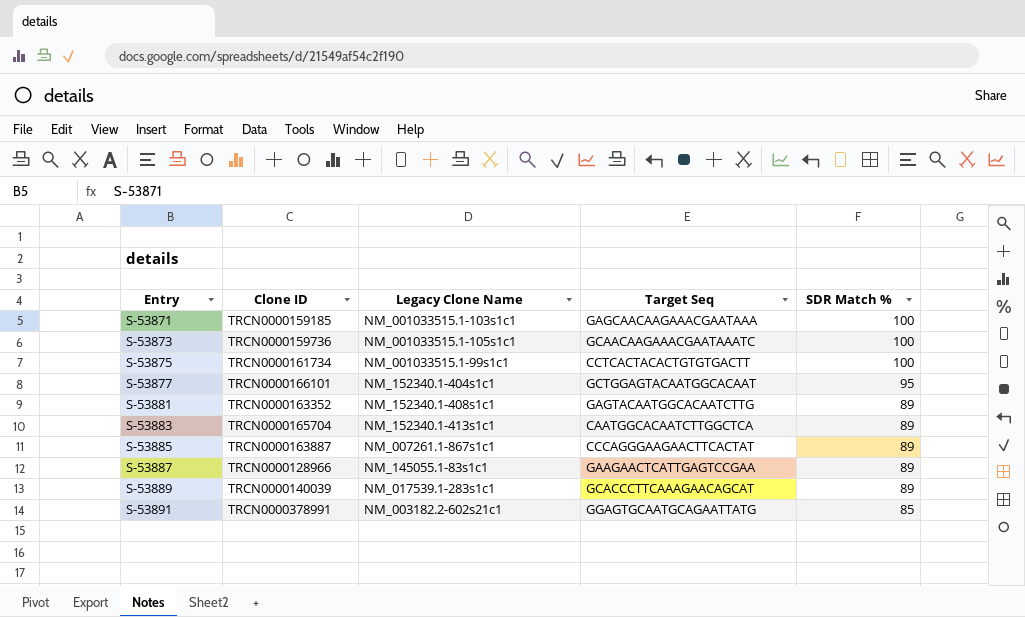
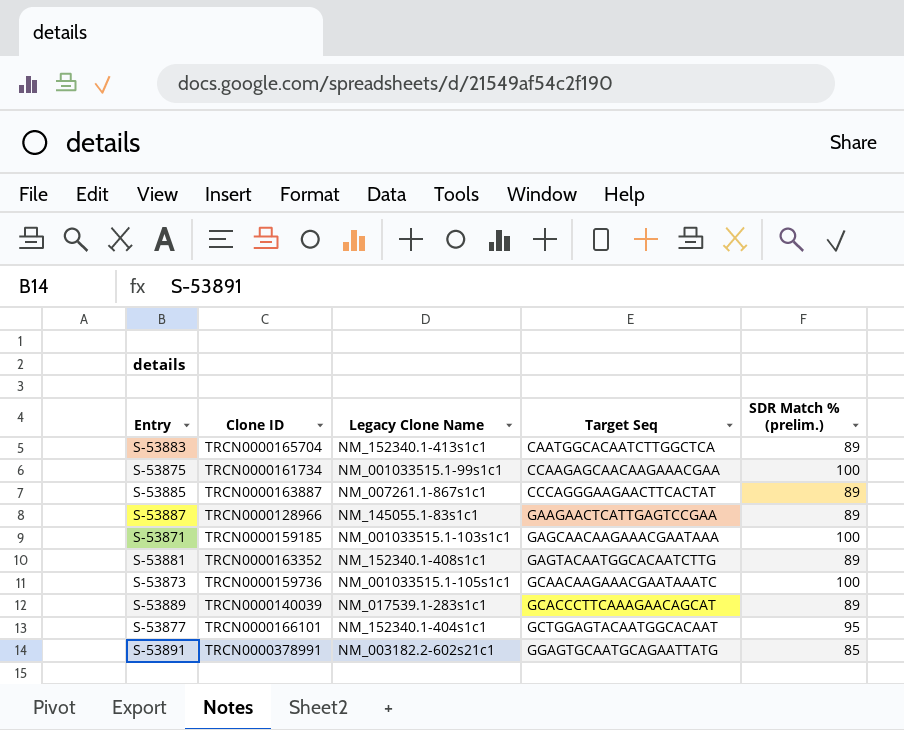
row order: Entry ascending -> Target Seq ascending
column name: SDR Match % -> SDR Match % (prelim.)
S-53875 | Target Seq: CCTCACTACACTGTGTGACTT -> CCAAGAGCAACAAGAAACGAA

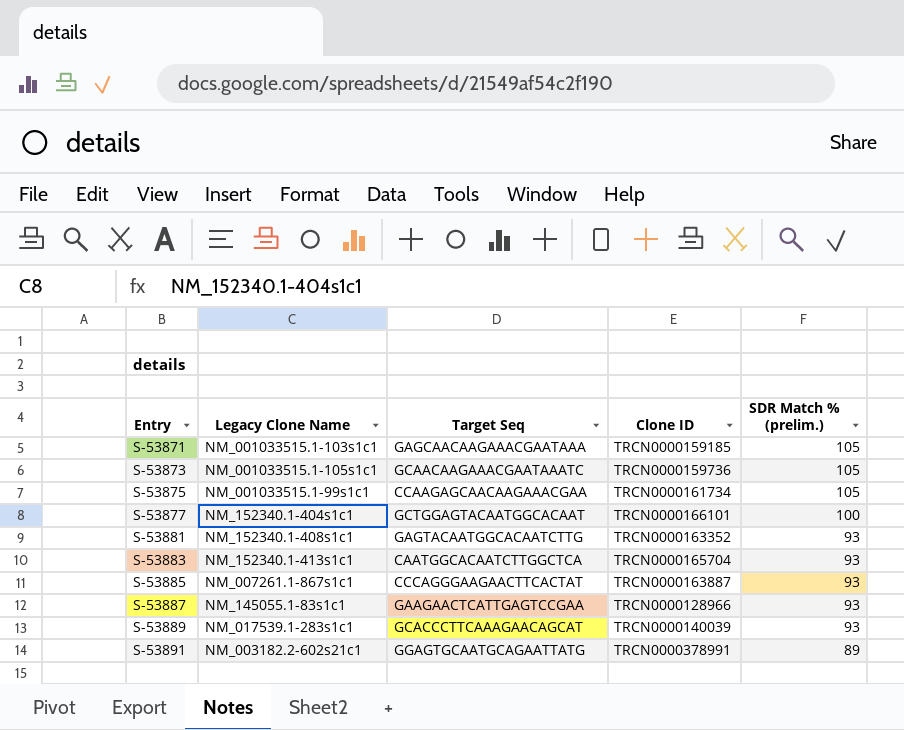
row order: Target Seq ascending -> Entry ascending
column Clone ID | position: 2 -> 4
S-53871 | SDR Match % (prelim.): 100 -> 105
S-53873 | SDR Match % (prelim.): 100 -> 105
S-53875 | SDR Match % (prelim.): 100 -> 105
S-53877 | SDR Match % (prelim.): 95 -> 100
S-53881 | SDR Match % (prelim.): 89 -> 93
S-53883 | SDR Match % (prelim.): 89 -> 93
S-53885 | SDR Match % (prelim.): 89 -> 93
S-53887 | SDR Match % (prelim.): 89 -> 93
S-53889 | SDR Match % (prelim.): 89 -> 93
S-53891 | SDR Match % (prelim.): 85 -> 89

